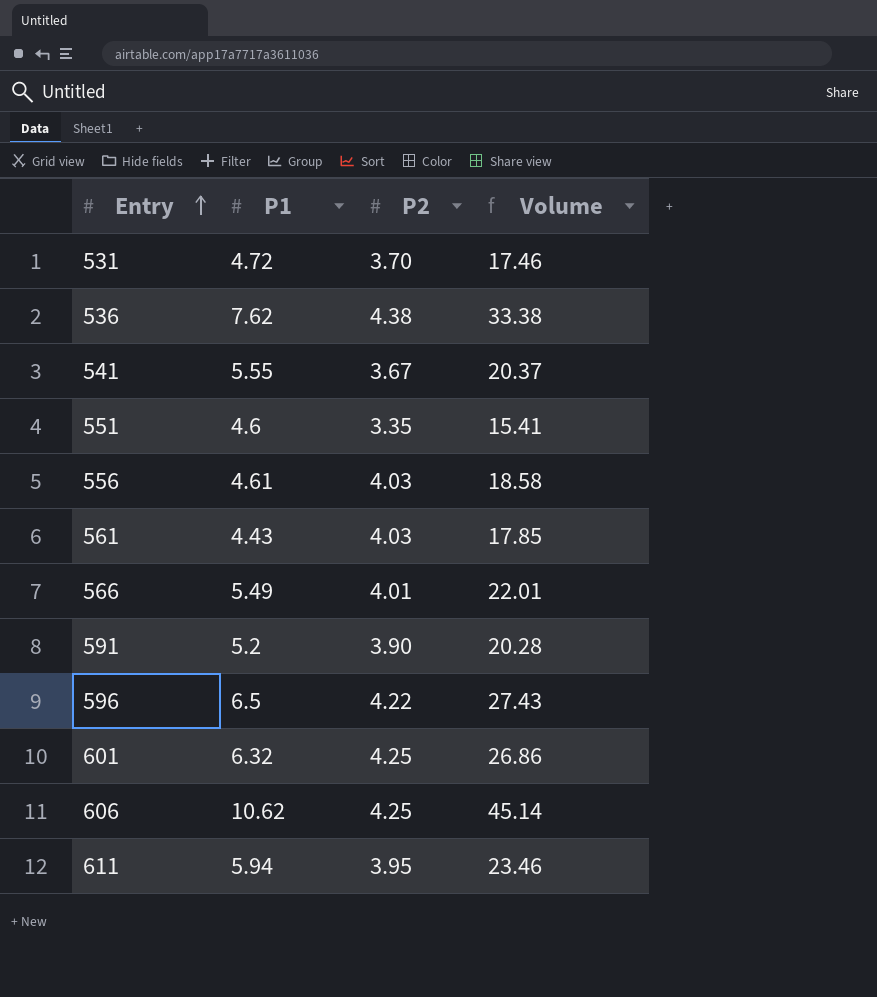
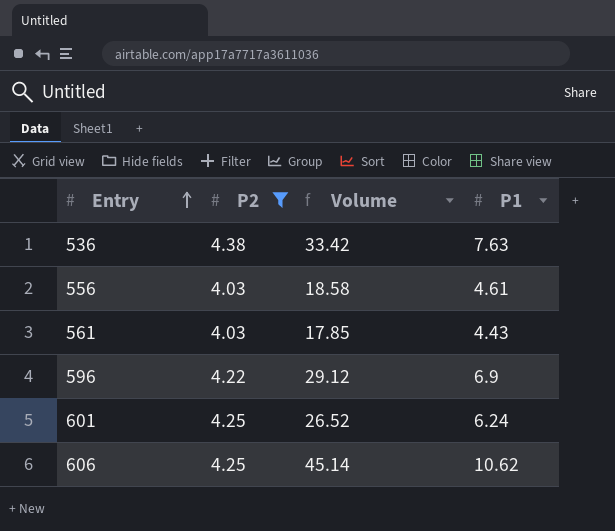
filter: none -> P2 >= 4.03
column P1 | position: 2 -> 4
536 | Volume: 33.38 -> 33.42
536 | P1: 7.62 -> 7.63
596 | Volume: 27.43 -> 29.12
596 | P1: 6.5 -> 6.9
601 | Volume: 26.86 -> 26.52
601 | P1: 6.32 -> 6.24

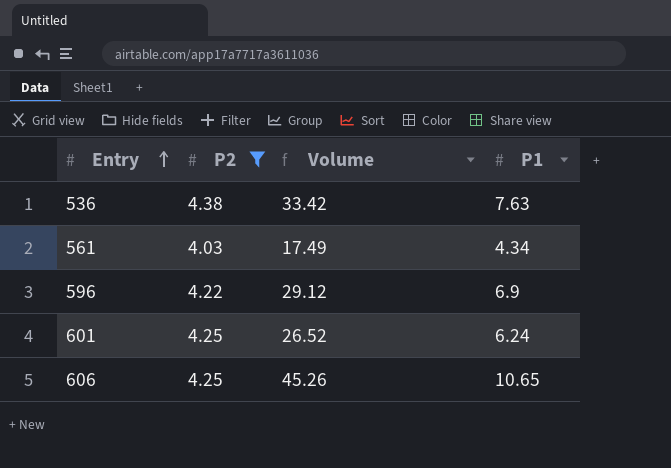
row 556: 4.03 | 18.58 | 4.61 -> none
561 | Volume: 17.85 -> 17.49
561 | P1: 4.43 -> 4.34
606 | Volume: 45.14 -> 45.26
606 | P1: 10.62 -> 10.65

